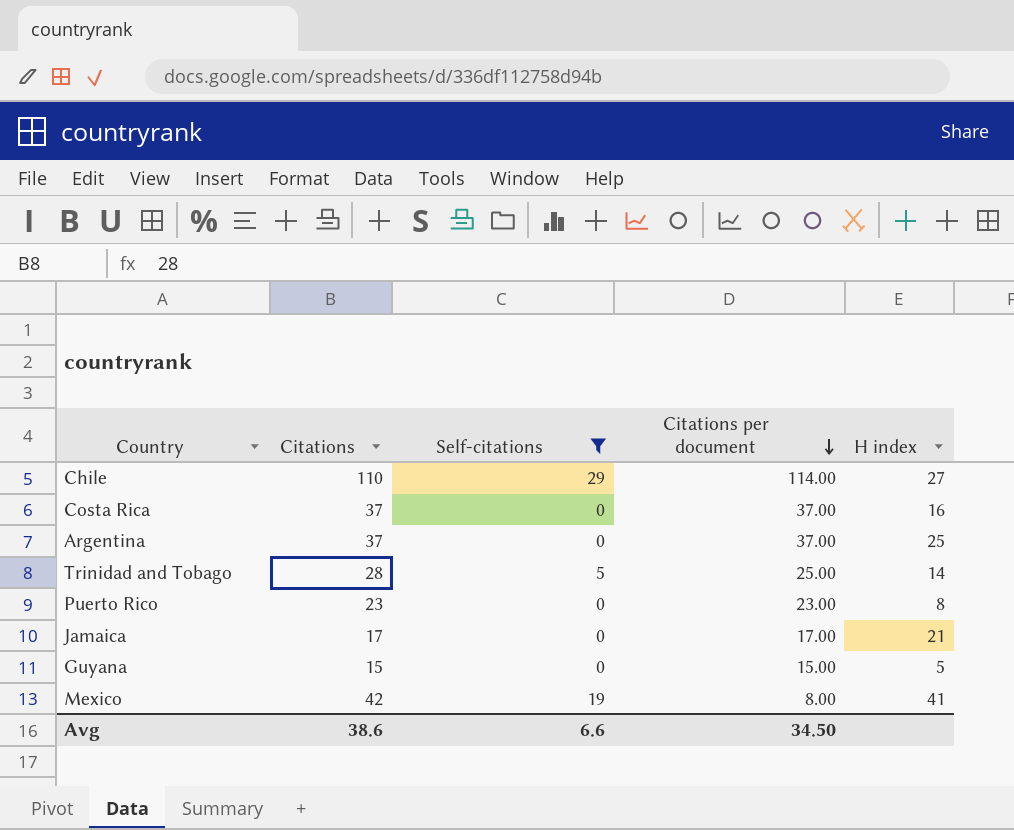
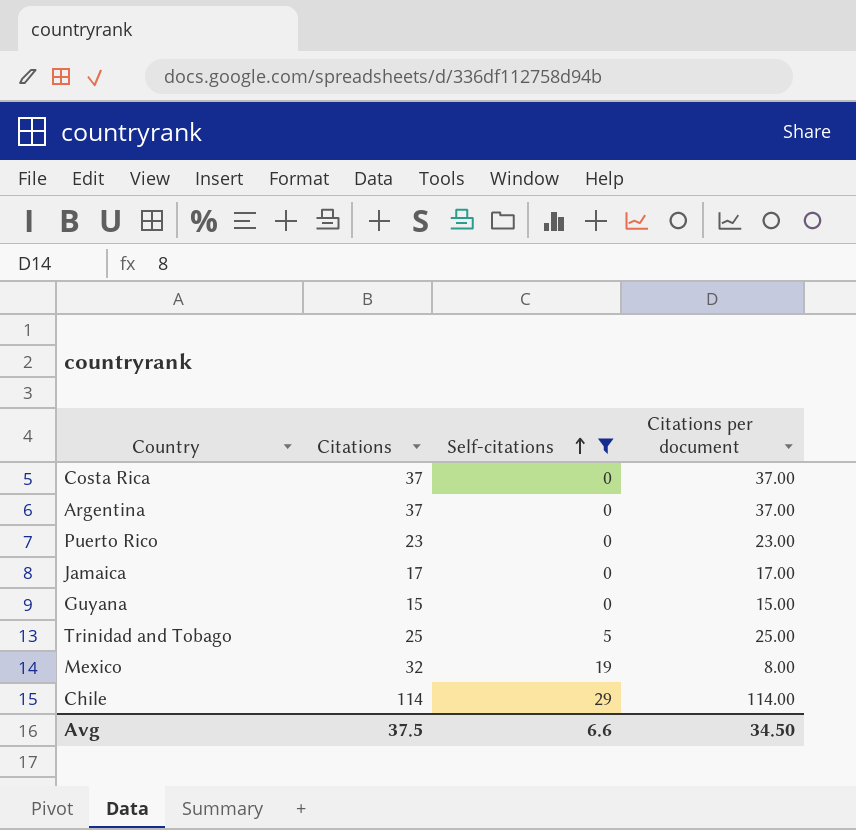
row order: Citations per document descending -> Self-citations ascending
column H index | position: 5 -> none
Trinidad and Tobago | Citations: 28 -> 25
Mexico | Citations: 42 -> 32
Chile | Citations: 110 -> 114
Avg | Citations: 38.6 -> 37.5

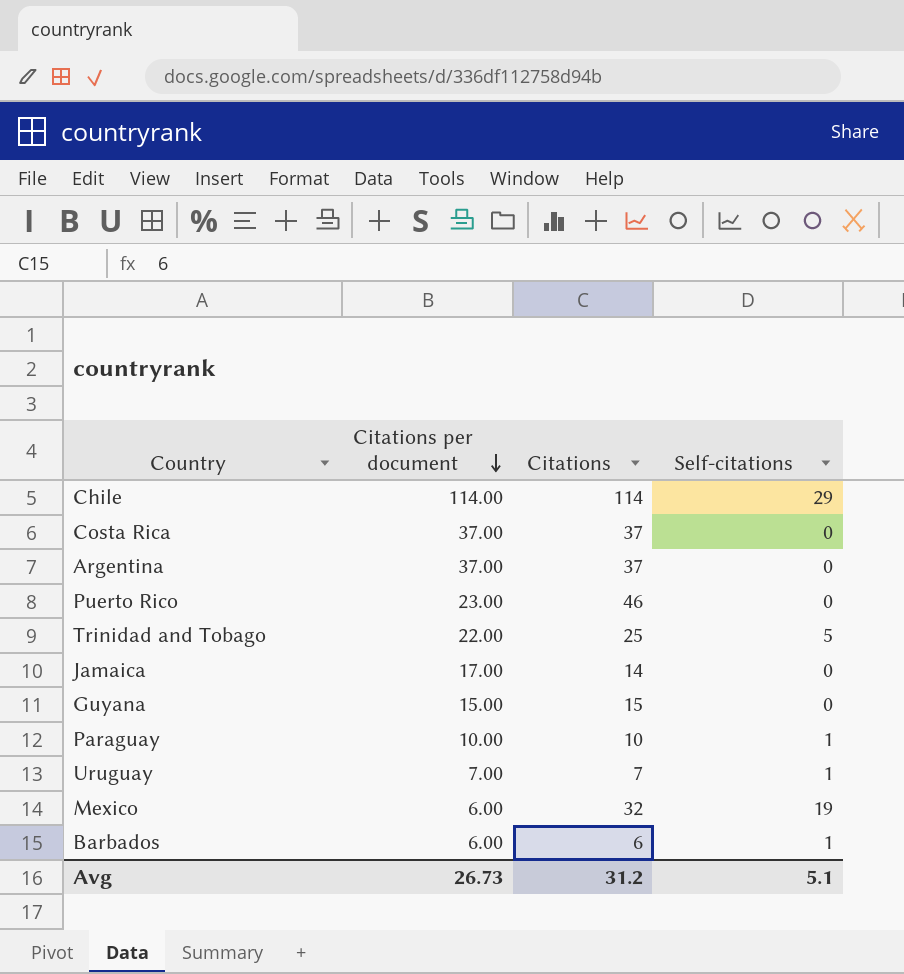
filter: Self-citations != 1 -> none
row order: Self-citations ascending -> Citations per document descending
column Citations per document | position: 4 -> 2
Puerto Rico | Citations: 23 -> 46
Trinidad and Tobago | Citations per document: 25.00 -> 22.00
Jamaica | Citations: 17 -> 14
Mexico | Citations per document: 8.00 -> 6.00
Avg | Citations per document: 34.50 -> 26.73
Avg | Citations: 37.5 -> 31.2
Avg | Self-citations: 6.6 -> 5.1

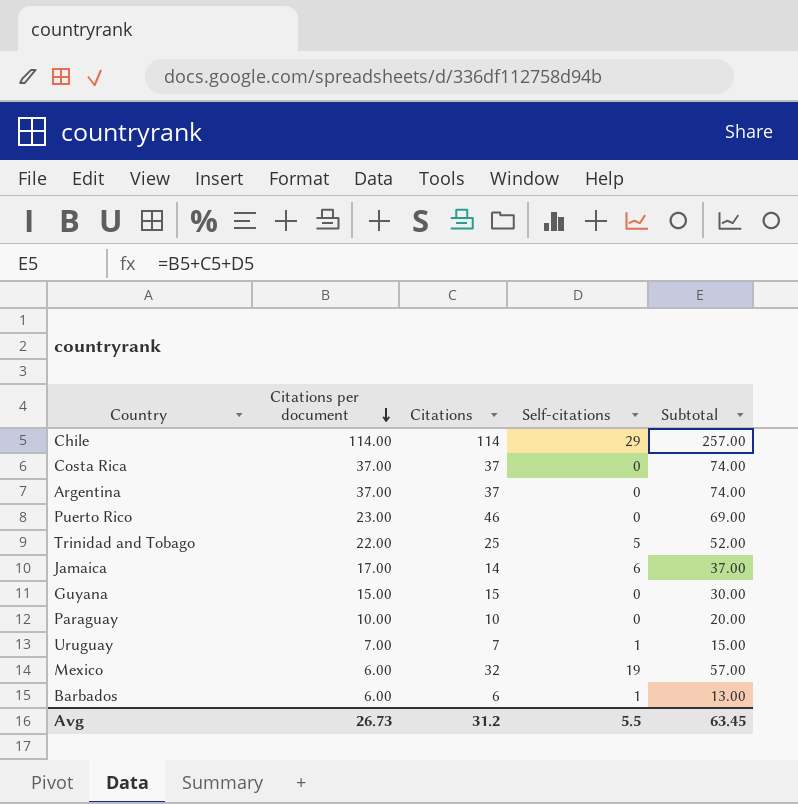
column Subtotal | formula: none -> [Citations per document] + [Citations] + [Self-citations]
Jamaica | Self-citations: 0 -> 6
Paraguay | Self-citations: 1 -> 0
Avg | Self-citations: 5.1 -> 5.5

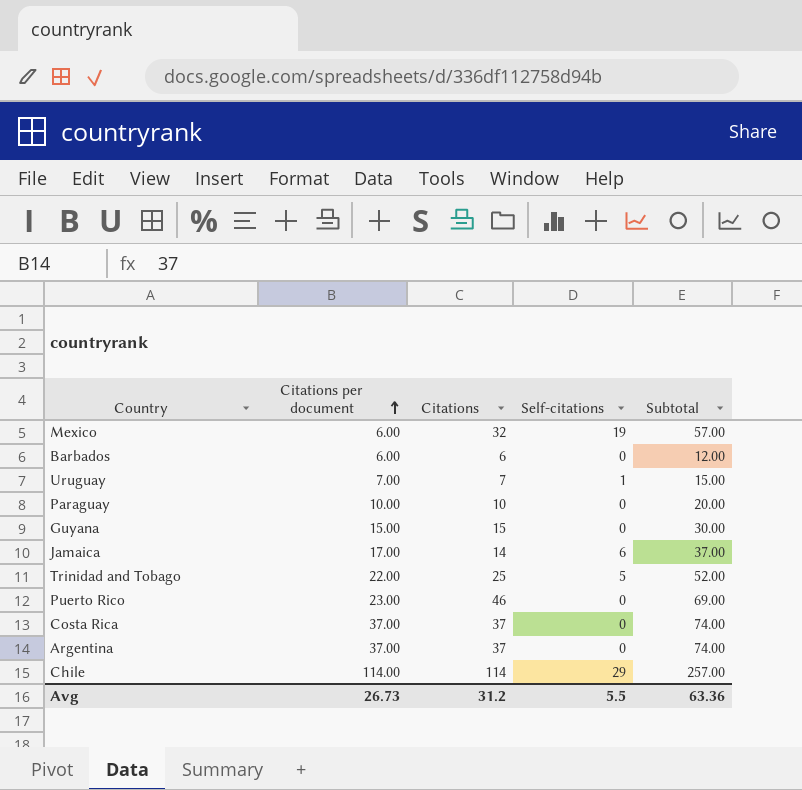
row order: Citations per document descending -> Citations per document ascending
Barbados | Self-citations: 1 -> 0
Barbados | Subtotal: 13.00 -> 12.00
Avg | Subtotal: 63.45 -> 63.36

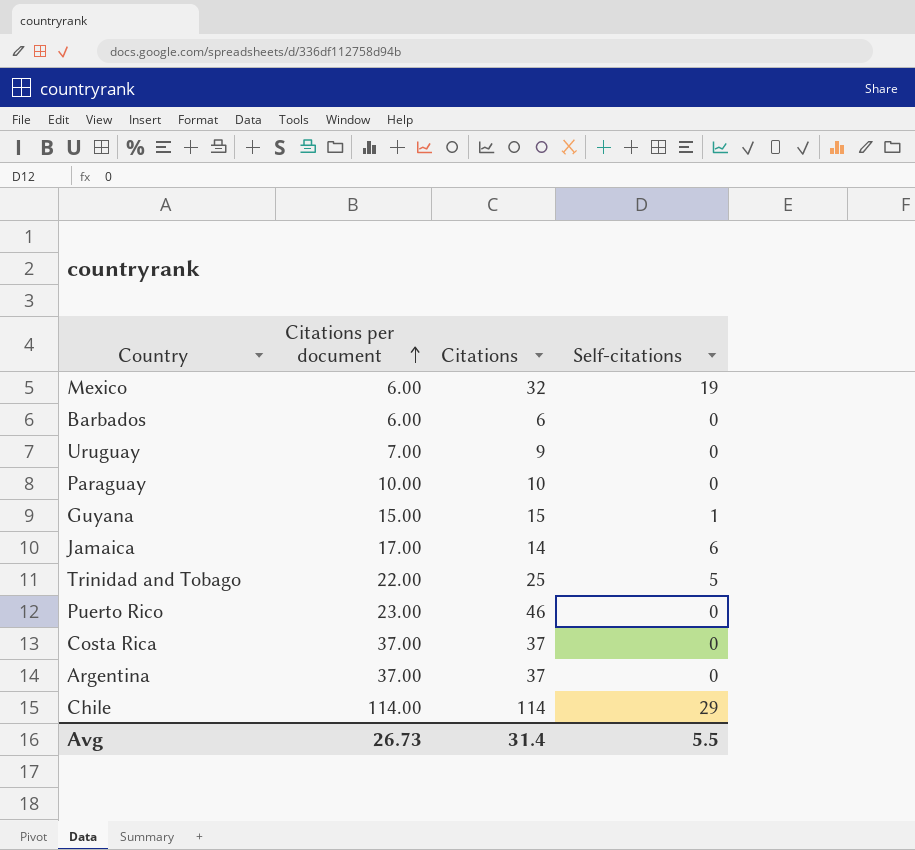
column Subtotal | formula: [Citations per document] + [Citations] + [Self-citations] -> none
Uruguay | Citations: 7 -> 9
Uruguay | Self-citations: 1 -> 0
Guyana | Self-citations: 0 -> 1
Avg | Citations: 31.2 -> 31.4

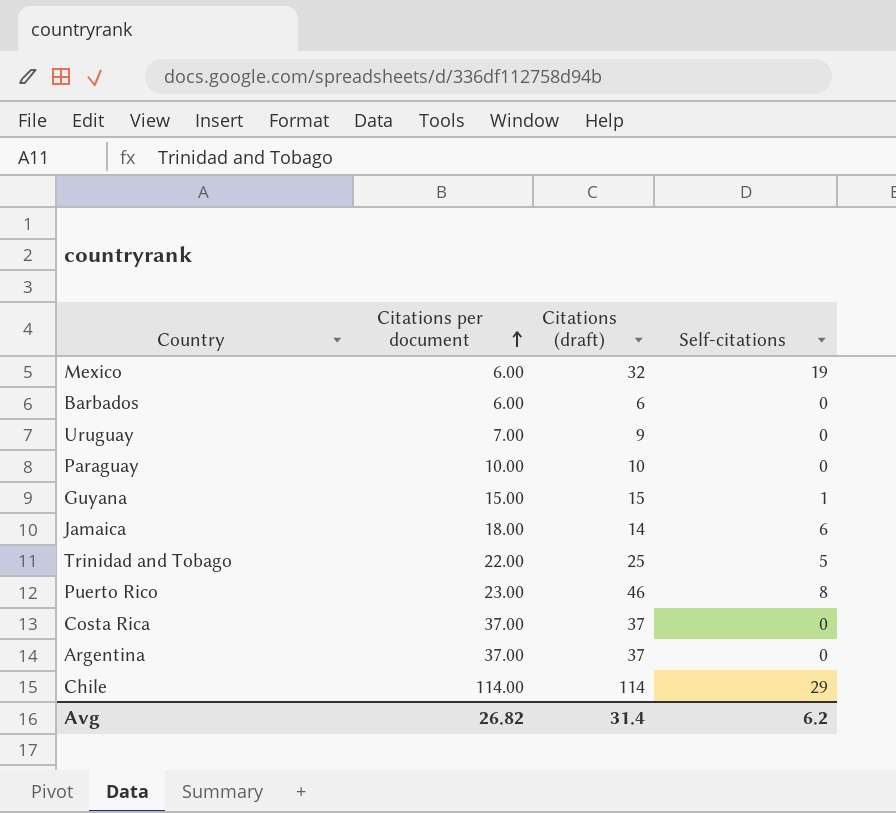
column name: Citations -> Citations (draft)
Jamaica | Citations per document: 17.00 -> 18.00
Puerto Rico | Self-citations: 0 -> 8
Avg | Citations per document: 26.73 -> 26.82
Avg | Self-citations: 5.5 -> 6.2

